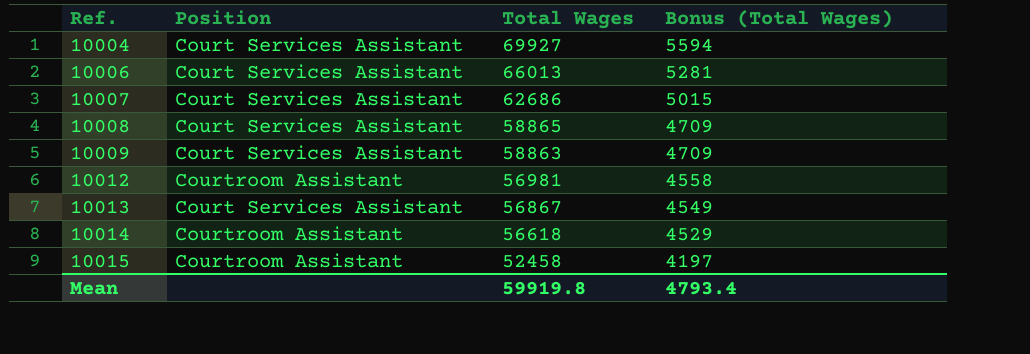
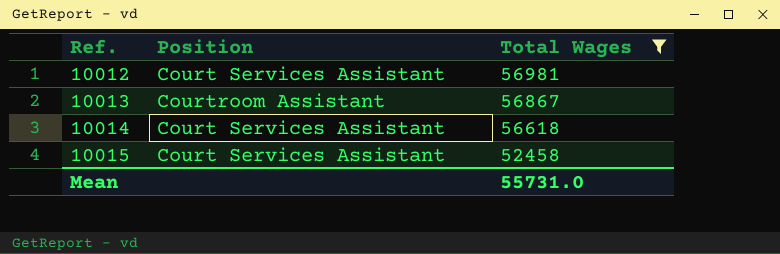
filter: none -> Total Wages <= 56981
column Bonus (Total Wages) | formula: [Total Wages] * 0.08 -> none
10012 | Position: Courtroom Assistant -> Court Services Assistant
10013 | Position: Court Services Assistant -> Courtroom Assistant
10014 | Position: Courtroom Assistant -> Court Services Assistant
10015 | Position: Courtroom Assistant -> Court Services Assistant
Mean | Total Wages: 59919.8 -> 55731.0

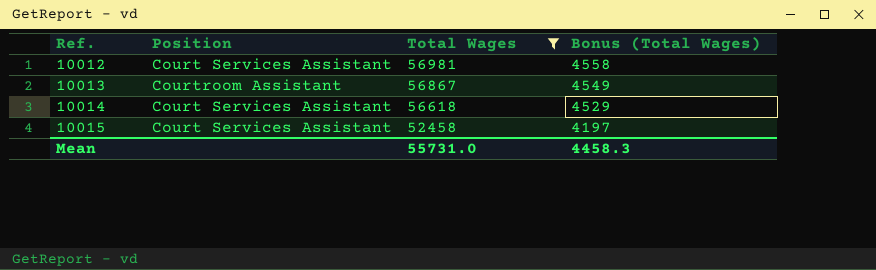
column Bonus (Total Wages) | formula: none -> [Total Wages] * 0.08

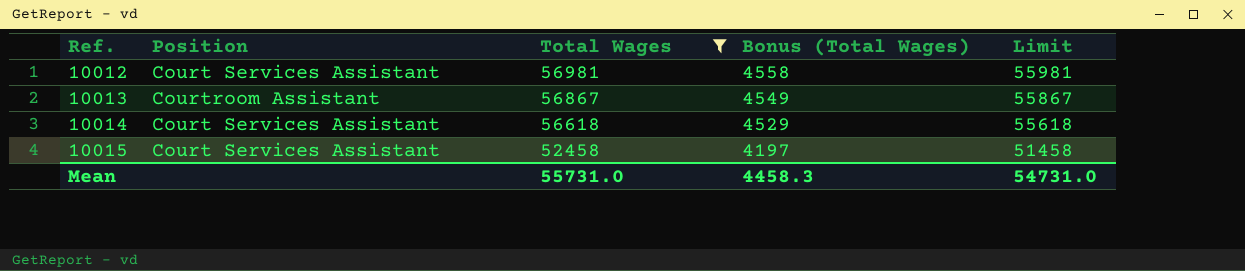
column Limit | formula: none -> [Total Wages] - 1000

